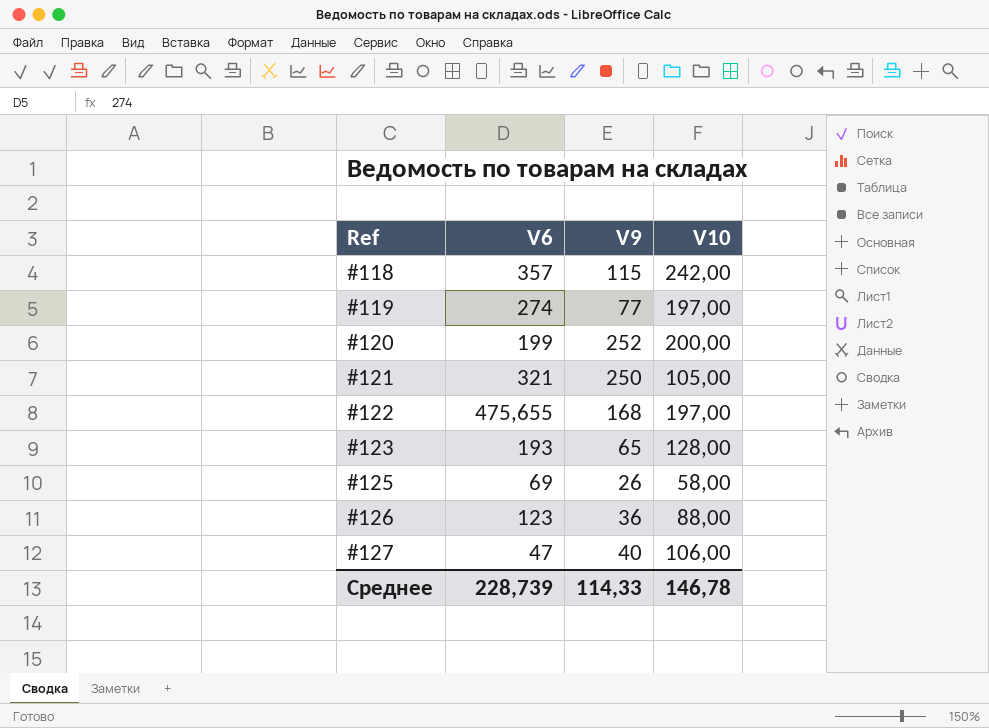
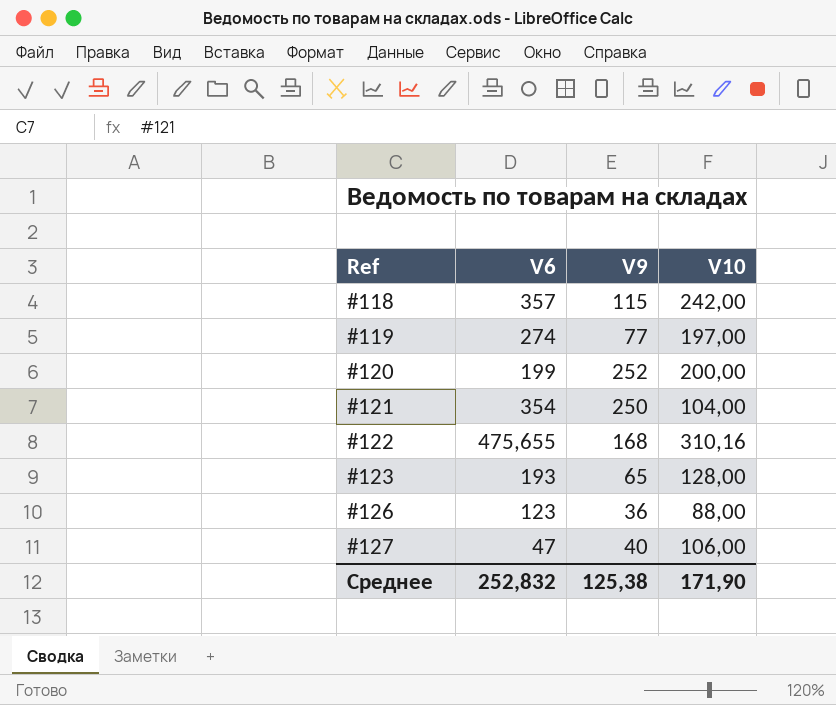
row #125: 69 | 26 | 58,00 -> none
#121 | V6: 321 -> 354
#121 | V10: 105,00 -> 104,00
#122 | V10: 197,00 -> 310,16
Среднее | V6: 228,739 -> 252,832
Среднее | V9: 114,33 -> 125,38
Среднее | V10: 146,78 -> 171,90

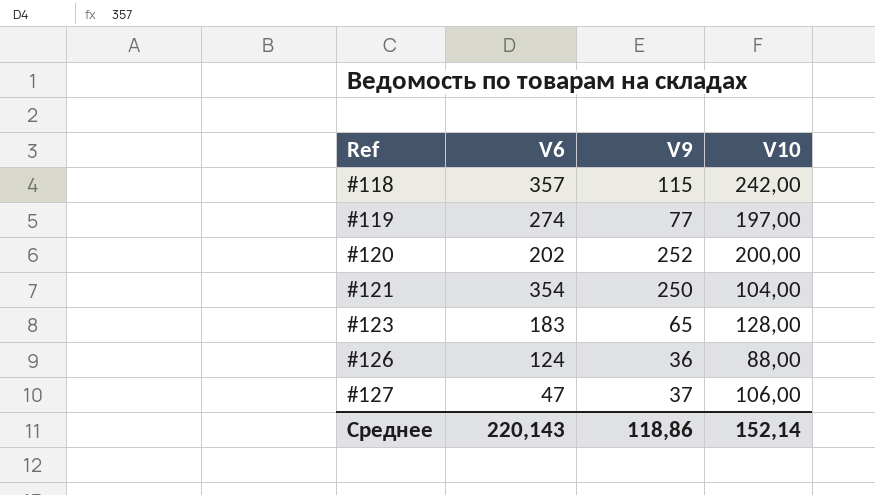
row #122: 475,655 | 168 | 310,16 -> none
#120 | V6: 199 -> 202
#123 | V6: 193 -> 183
#126 | V6: 123 -> 124
#127 | V9: 40 -> 37
Среднее | V6: 252,832 -> 220,143
Среднее | V9: 125,38 -> 118,86
Среднее | V10: 171,90 -> 152,14

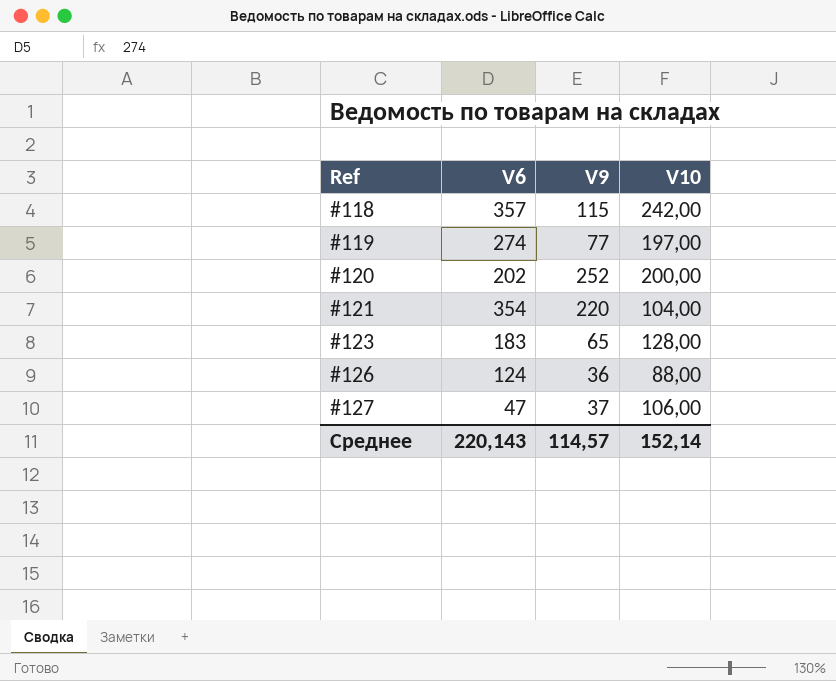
#121 | V9: 250 -> 220
Среднее | V9: 118,86 -> 114,57

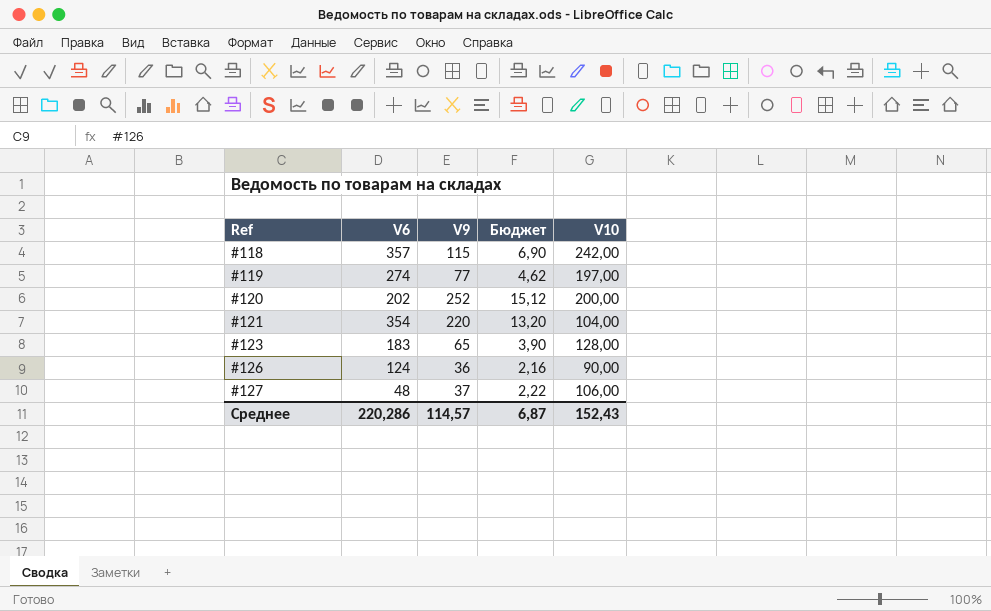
column Бюджет | formula: none -> [V9] * 0,06
#126 | V10: 88,00 -> 90,00
#127 | V6: 47 -> 48
Среднее | V6: 220,143 -> 220,286
Среднее | V10: 152,14 -> 152,43

